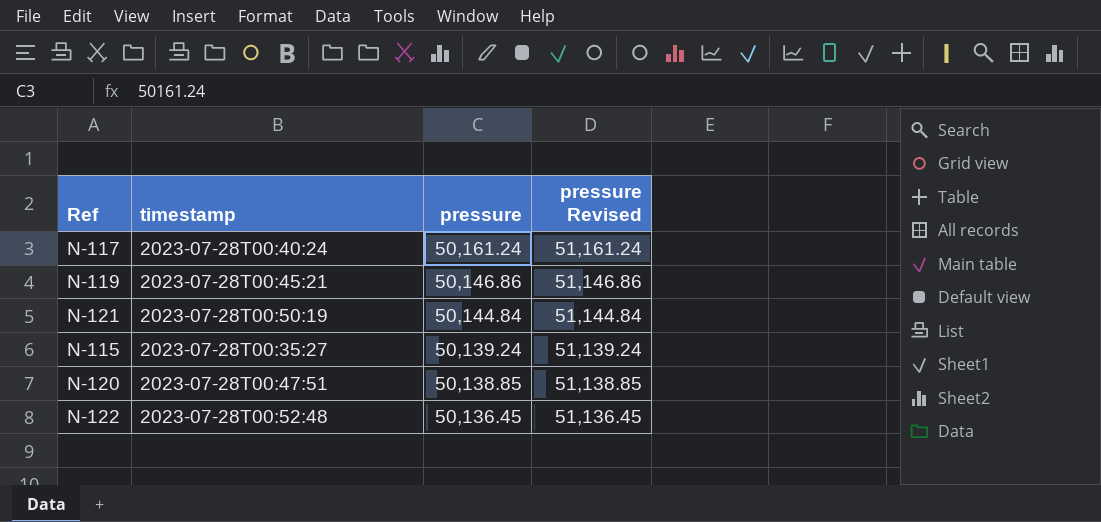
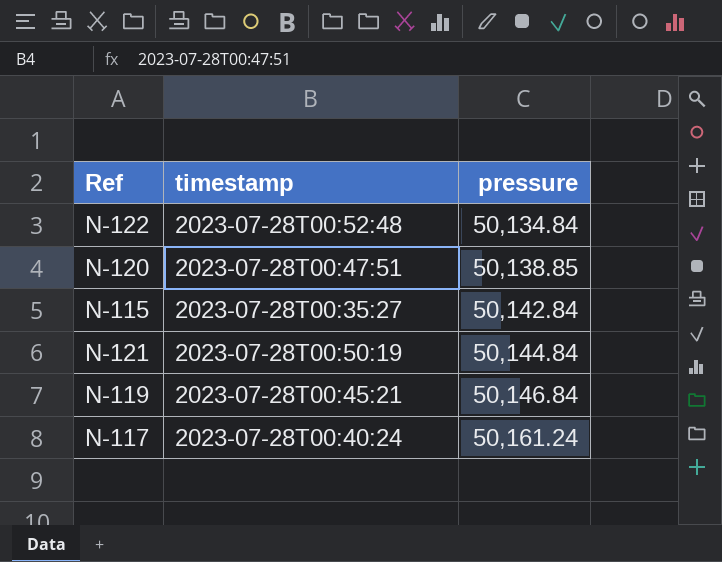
row order: pressure descending -> pressure ascending
column pressure Revised | formula: [pressure] + 1000 -> none
N-122 | pressure: 50,136.45 -> 50,134.84
N-115 | pressure: 50,139.24 -> 50,142.84
N-119 | pressure: 50,146.86 -> 50,146.84

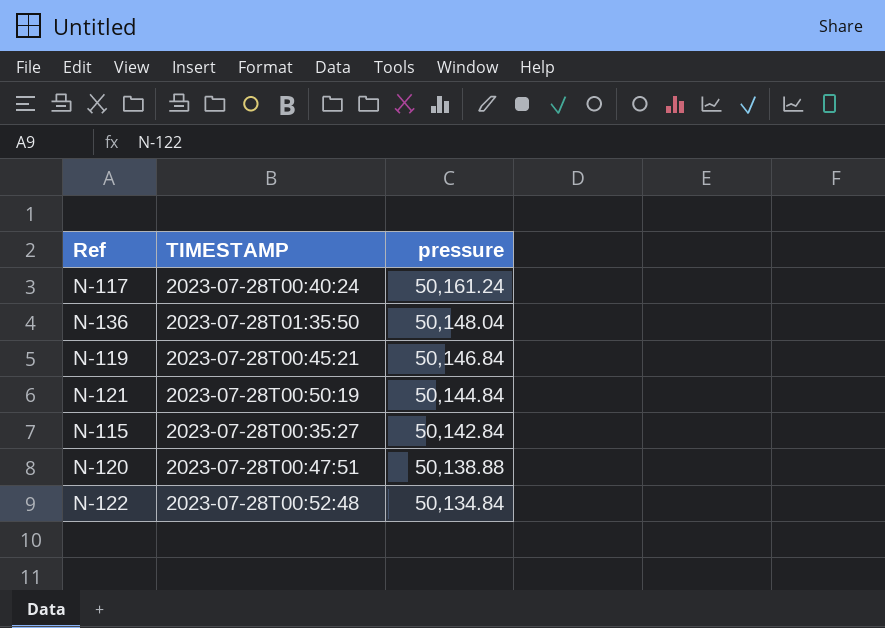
row order: pressure ascending -> pressure descending
column name: timestamp -> TIMESTAMP
row N-136: none -> 2023-07-28T01:35:50 | 50,148.04
N-120 | pressure: 50,138.85 -> 50,138.88

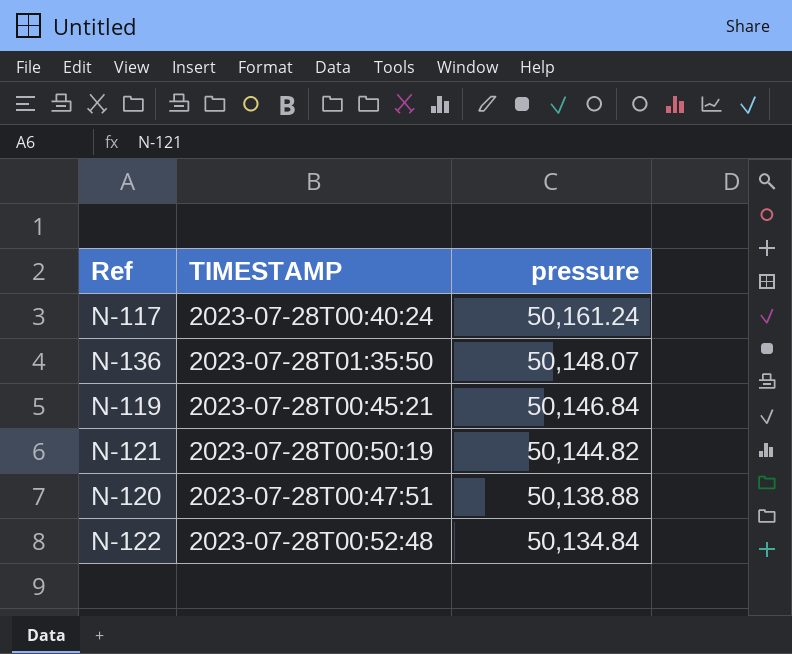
row N-115: 2023-07-28T00:35:27 | 50,142.84 -> none
N-136 | pressure: 50,148.04 -> 50,148.07
N-121 | pressure: 50,144.84 -> 50,144.82

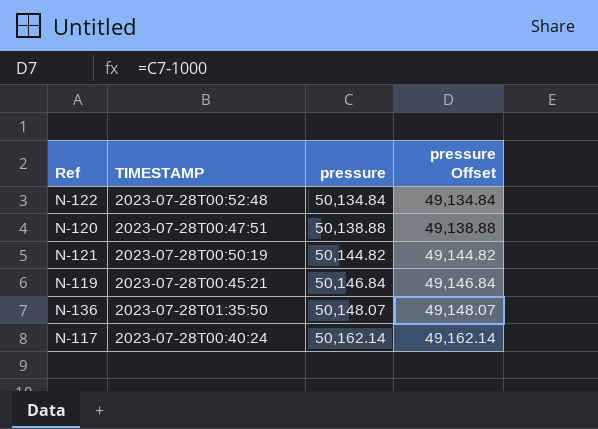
row order: pressure descending -> pressure ascending
column pressure Offset | formula: none -> [pressure] - 1000
N-117 | pressure: 50,161.24 -> 50,162.14

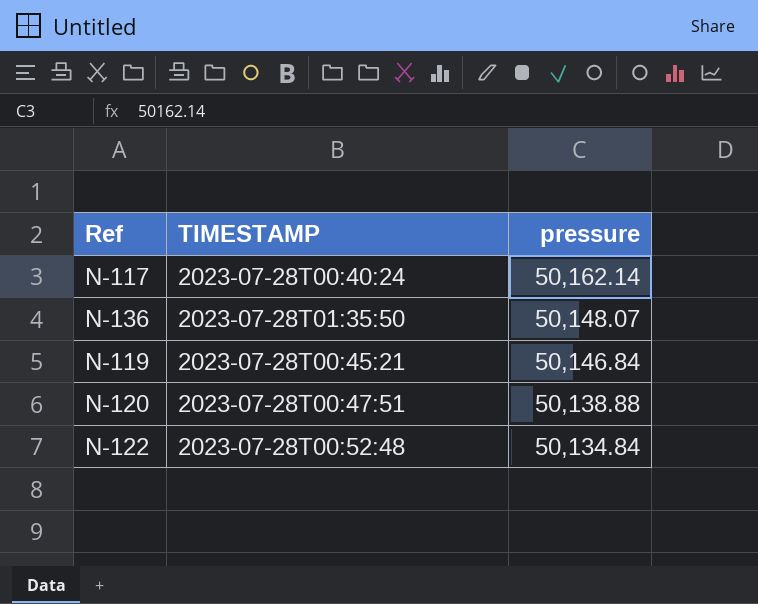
row order: pressure ascending -> pressure descending
column pressure Offset | formula: [pressure] - 1000 -> none
row N-121: 2023-07-28T00:50:19 | 50,144.82 | 49,144.82 -> none

